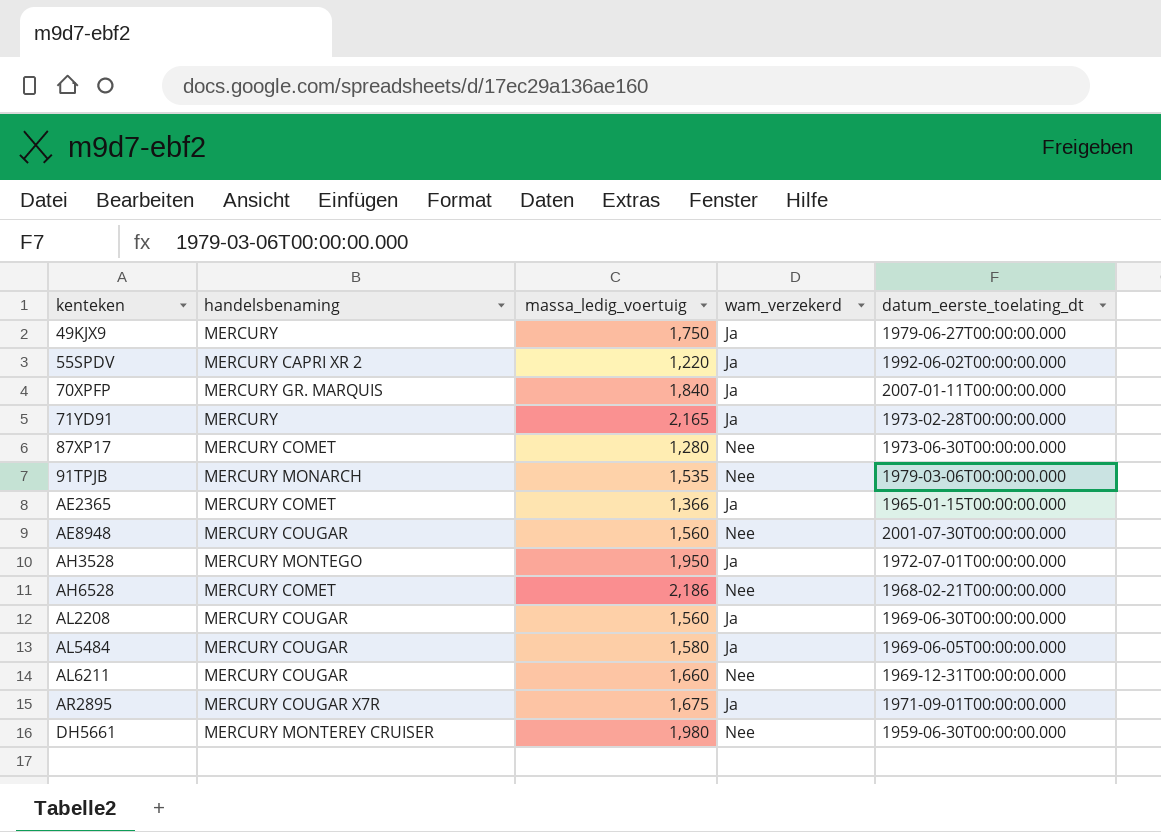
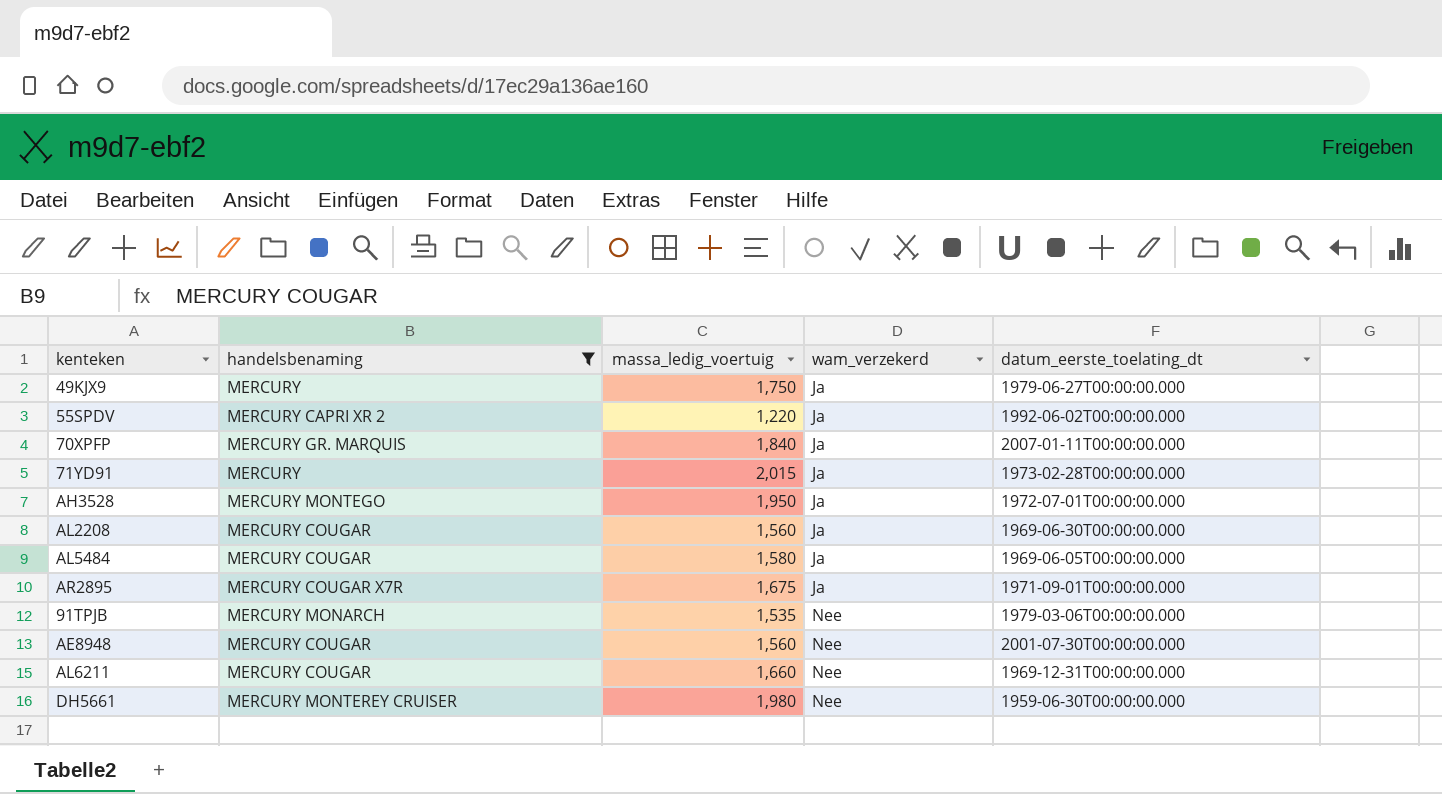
filter: none -> handelsbenaming != MERCURY COMET
row order: kenteken ascending -> wam_verzekerd ascending
71YD91 | massa_ledig_voertuig: 2,165 -> 2,015

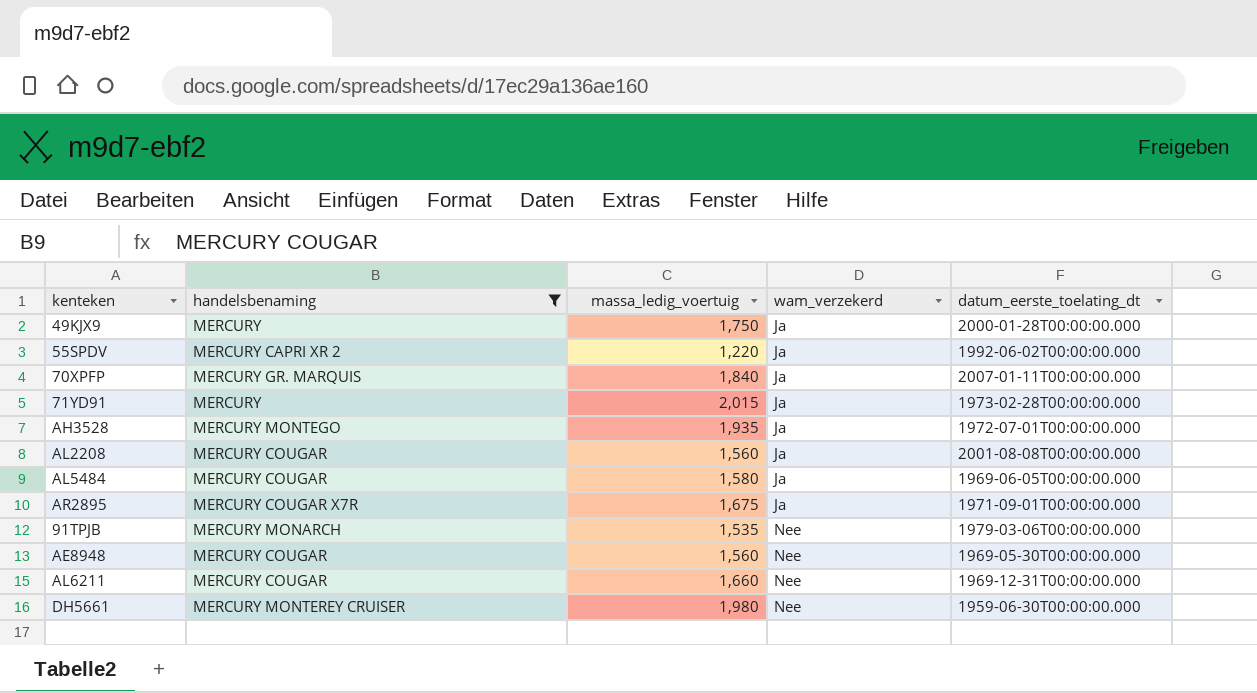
49KJX9 | datum_eerste_toelating_dt: 1979-06-27T00:00:00.000 -> 2000-01-28T00:00:00.000
AH3528 | massa_ledig_voertuig: 1,950 -> 1,935
AL2208 | datum_eerste_toelating_dt: 1969-06-30T00:00:00.000 -> 2001-08-08T00:00:00.000
AE8948 | datum_eerste_toelating_dt: 2001-07-30T00:00:00.000 -> 1969-05-30T00:00:00.000

